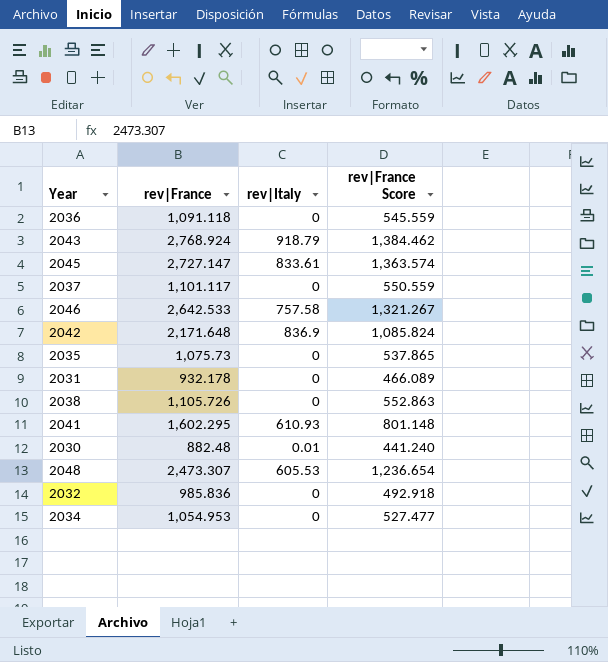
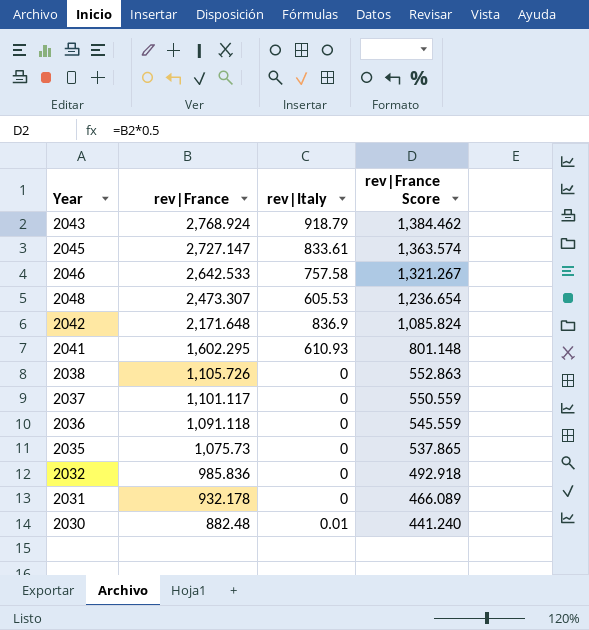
row order: none -> rev|France descending
row 2034: 1,054.953 | 0 | 527.477 -> none

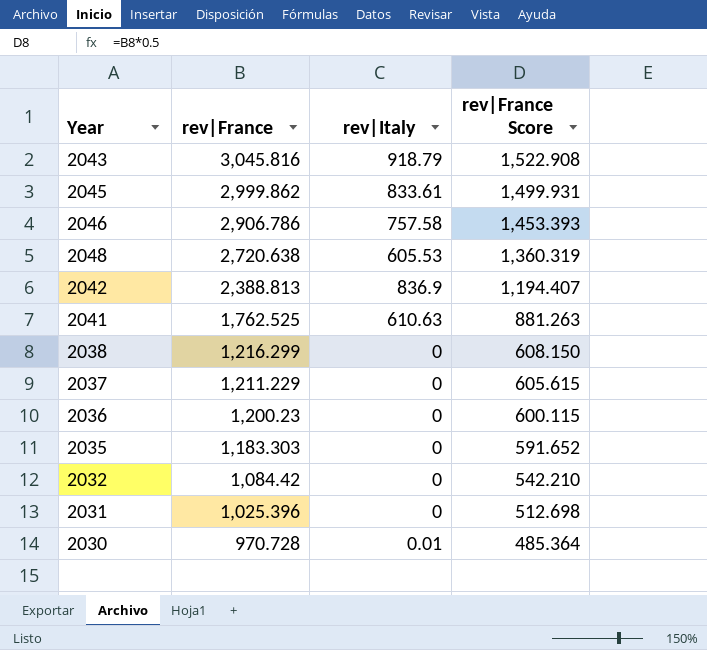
2043 | rev|France: 2,768.924 -> 3,045.816
2043 | rev|France Score: 1,384.462 -> 1,522.908
2045 | rev|France: 2,727.147 -> 2,999.862
2045 | rev|France Score: 1,363.574 -> 1,499.931
2046 | rev|France: 2,642.533 -> 2,906.786
2046 | rev|France Score: 1,321.267 -> 1,453.393
2048 | rev|France: 2,473.307 -> 2,720.638
2048 | rev|France Score: 1,236.654 -> 1,360.319
2042 | rev|France: 2,171.648 -> 2,388.813
2042 | rev|France Score: 1,085.824 -> 1,194.407
2041 | rev|France: 1,602.295 -> 1,762.525
2041 | rev|Italy: 610.93 -> 610.63
2041 | rev|France Score: 801.148 -> 881.263
2038 | rev|France: 1,105.726 -> 1,216.299
2038 | rev|France Score: 552.863 -> 608.150
2037 | rev|France: 1,101.117 -> 1,211.229
2037 | rev|France Score: 550.559 -> 605.615
2036 | rev|France: 1,091.118 -> 1,200.23
2036 | rev|France Score: 545.559 -> 600.115
2035 | rev|France: 1,075.73 -> 1,183.303
2035 | rev|France Score: 537.865 -> 591.652
2032 | rev|France: 985.836 -> 1,084.42
2032 | rev|France Score: 492.918 -> 542.210
2031 | rev|France: 932.178 -> 1,025.396
2031 | rev|France Score: 466.089 -> 512.698
2030 | rev|France: 882.48 -> 970.728
2030 | rev|France Score: 441.240 -> 485.364

